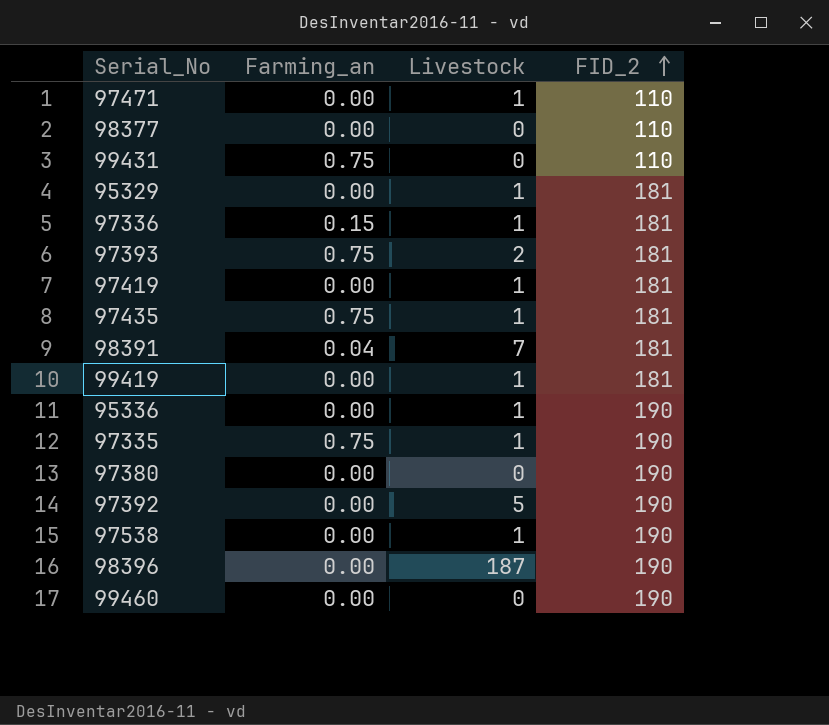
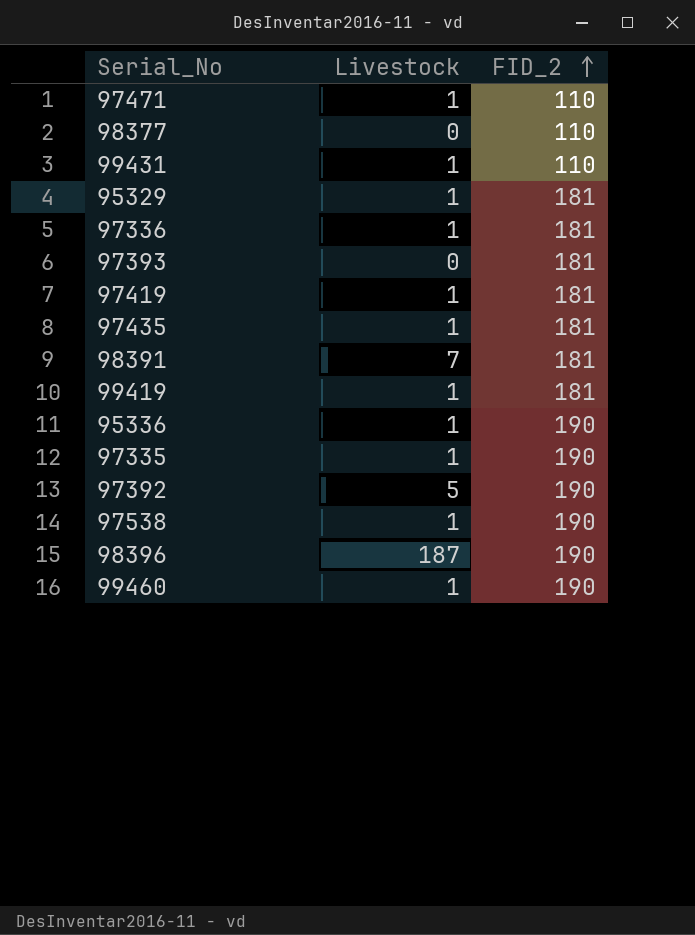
column Farming_an | position: 2 -> none
row 97380: 0.00 | 0 | 190 -> none
99431 | Livestock: 0 -> 1
97393 | Livestock: 2 -> 0
99460 | Livestock: 0 -> 1

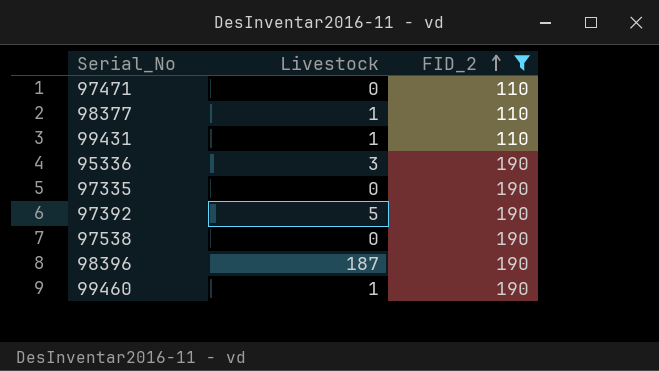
filter: none -> FID_2 != 181
97471 | Livestock: 1 -> 0
98377 | Livestock: 0 -> 1
95336 | Livestock: 1 -> 3
97335 | Livestock: 1 -> 0
97538 | Livestock: 1 -> 0

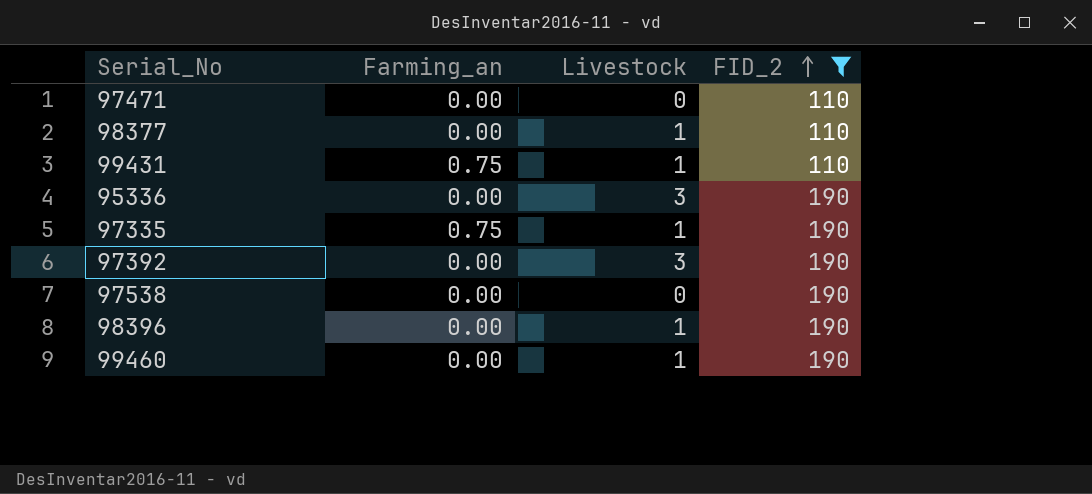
column Farming_an | position: none -> 2
97335 | Livestock: 0 -> 1
97392 | Livestock: 5 -> 3
98396 | Livestock: 187 -> 1

